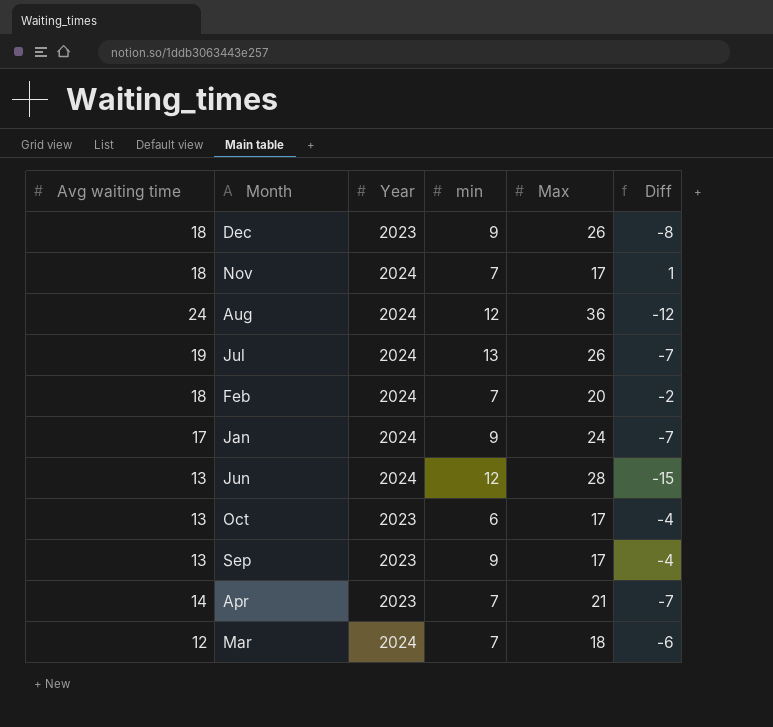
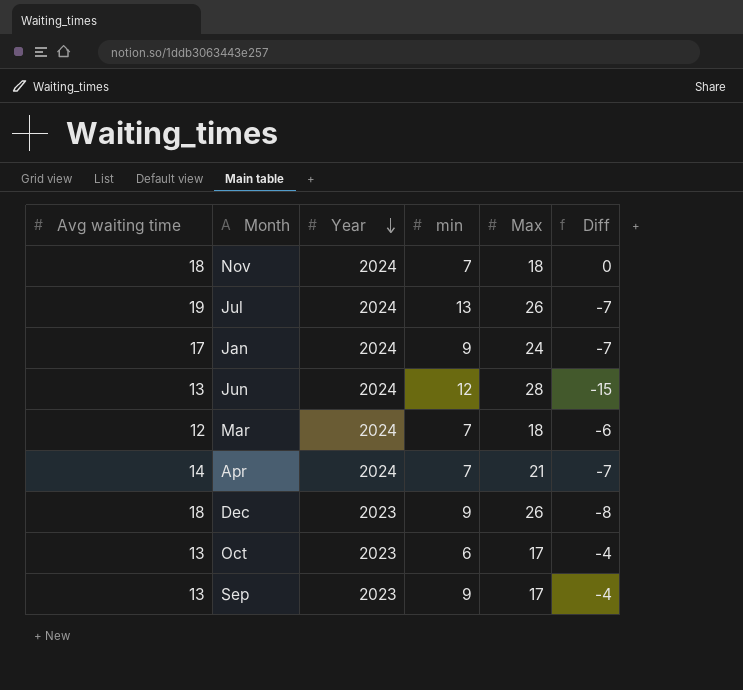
row order: none -> Year descending
row Aug: 24 | 2024 | 12 | 36 | -12 -> none
row Feb: 18 | 2024 | 7 | 20 | -2 -> none
Nov | Max: 17 -> 18
Nov | Diff: 1 -> 0
Apr | Year: 2023 -> 2024

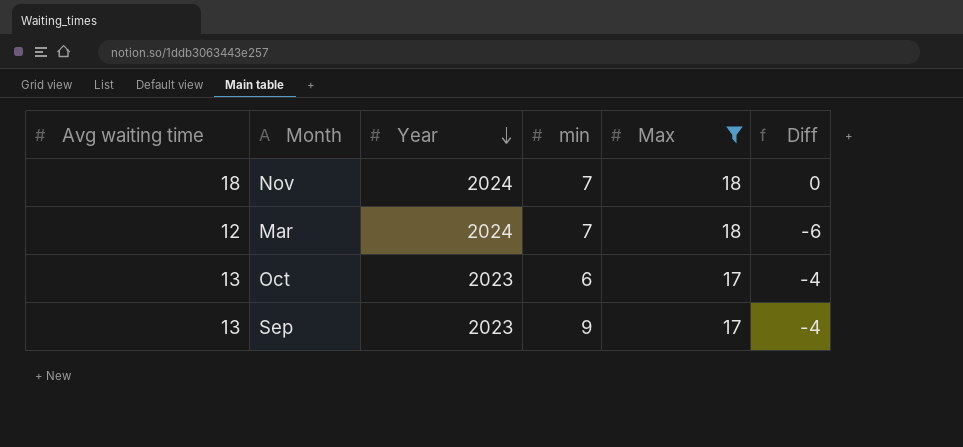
filter: none -> Max <= 18

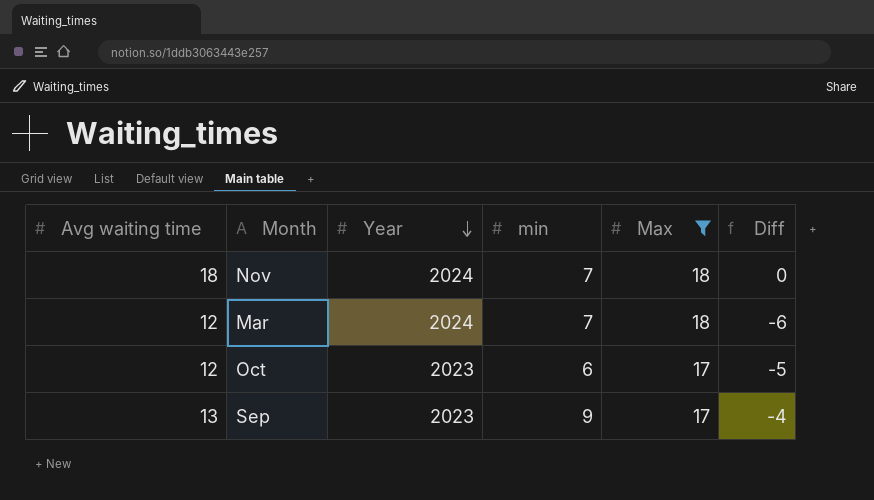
Oct | Avg waiting time: 13 -> 12
Oct | Diff: -4 -> -5

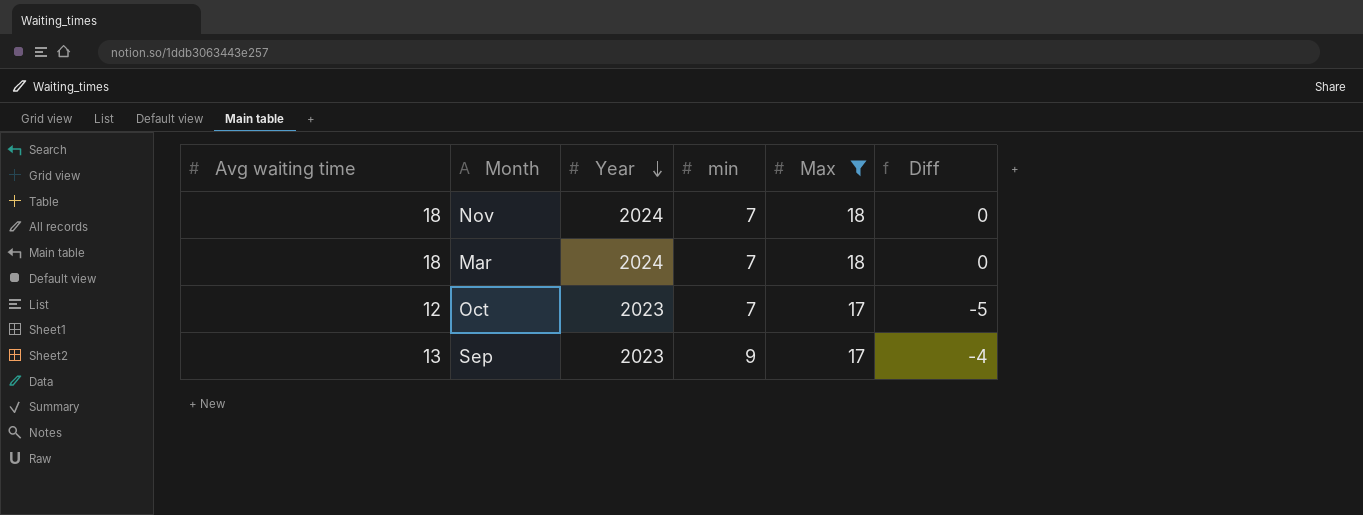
Mar | Avg waiting time: 12 -> 18
Mar | Diff: -6 -> 0
Oct | min: 6 -> 7

